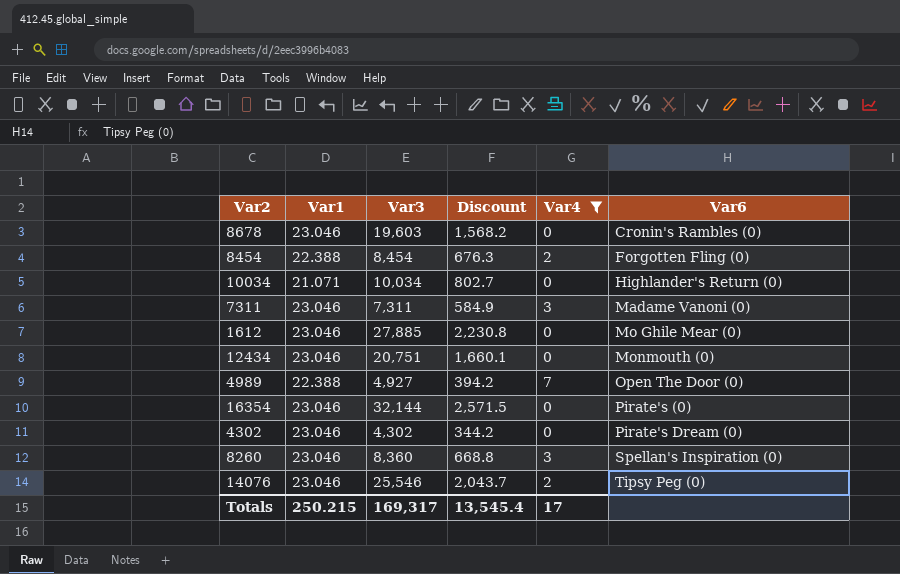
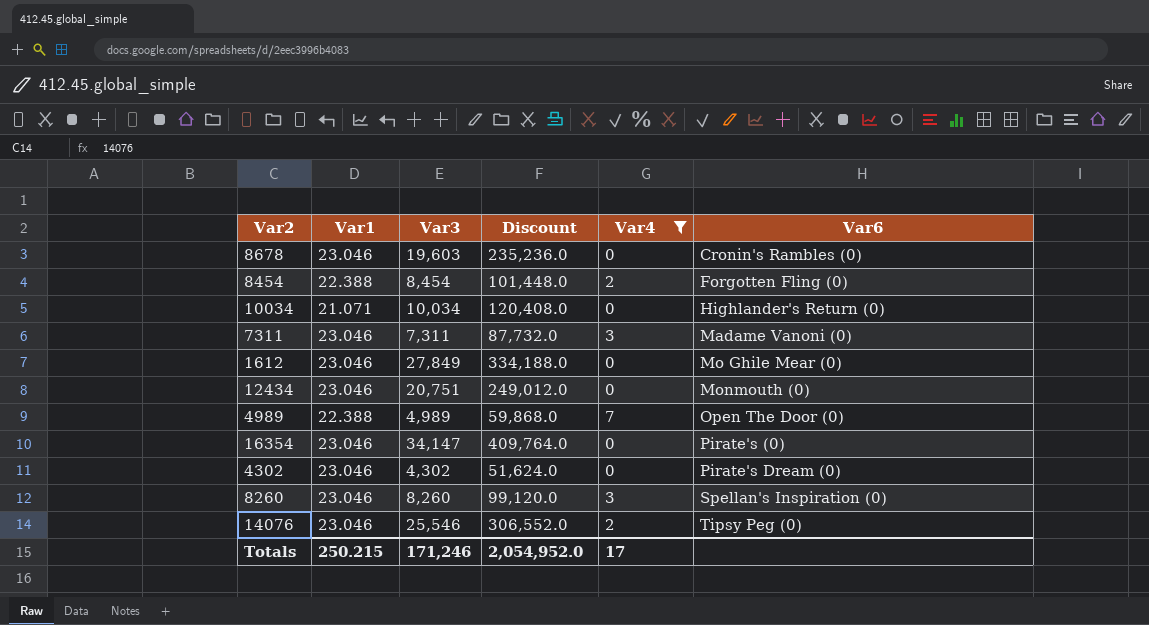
column Discount | formula: [Var3] * 0.08 -> [Var3] * 12
1612 | Var3: 27,885 -> 27,849
4989 | Var3: 4,927 -> 4,989
16354 | Var3: 32,144 -> 34,147
8260 | Var3: 8,360 -> 8,260
Totals | Var3: 169,317 -> 171,246
Totals | Discount: 13,545.4 -> 2,054,952.0

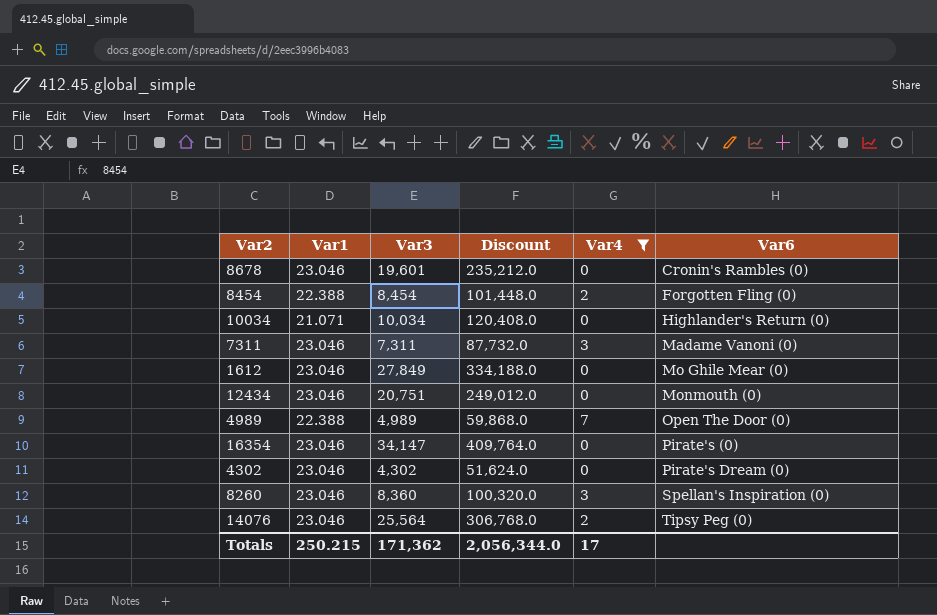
8678 | Var3: 19,603 -> 19,601
8678 | Discount: 235,236.0 -> 235,212.0
8260 | Var3: 8,260 -> 8,360
8260 | Discount: 99,120.0 -> 100,320.0
14076 | Var3: 25,546 -> 25,564
14076 | Discount: 306,552.0 -> 306,768.0
Totals | Var3: 171,246 -> 171,362
Totals | Discount: 2,054,952.0 -> 2,056,344.0

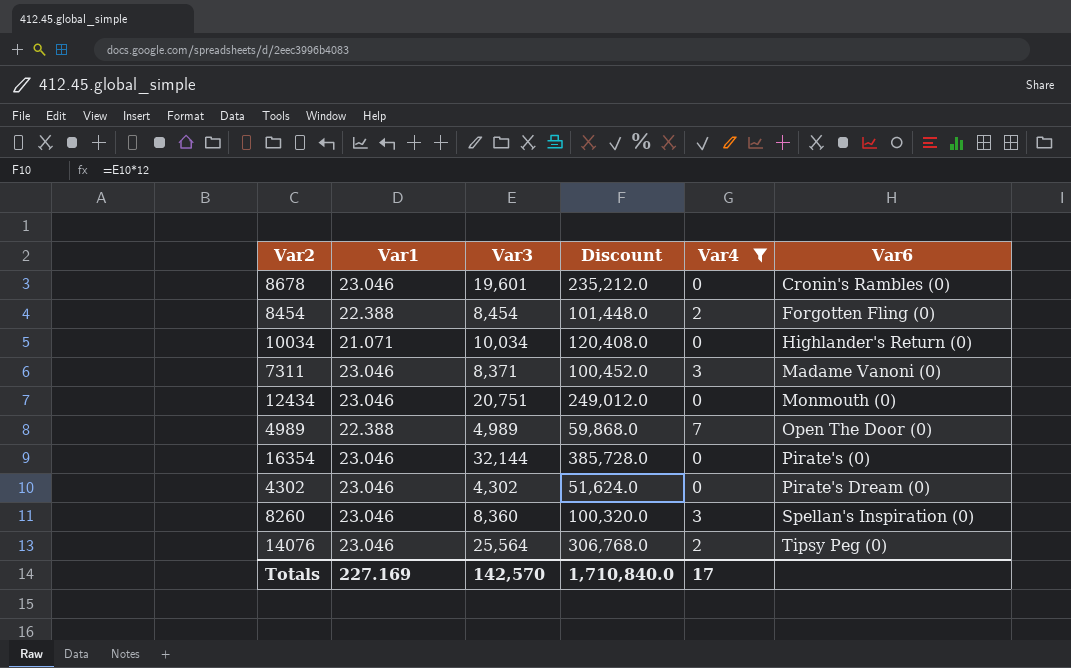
row 1612: 23.046 | 27,849 | 334,188.0 | 0 | Mo Ghile Mear (0) -> none
7311 | Var3: 7,311 -> 8,371
7311 | Discount: 87,732.0 -> 100,452.0
16354 | Var3: 34,147 -> 32,144
16354 | Discount: 409,764.0 -> 385,728.0
Totals | Var1: 250.215 -> 227.169
Totals | Var3: 171,362 -> 142,570
Totals | Discount: 2,056,344.0 -> 1,710,840.0

